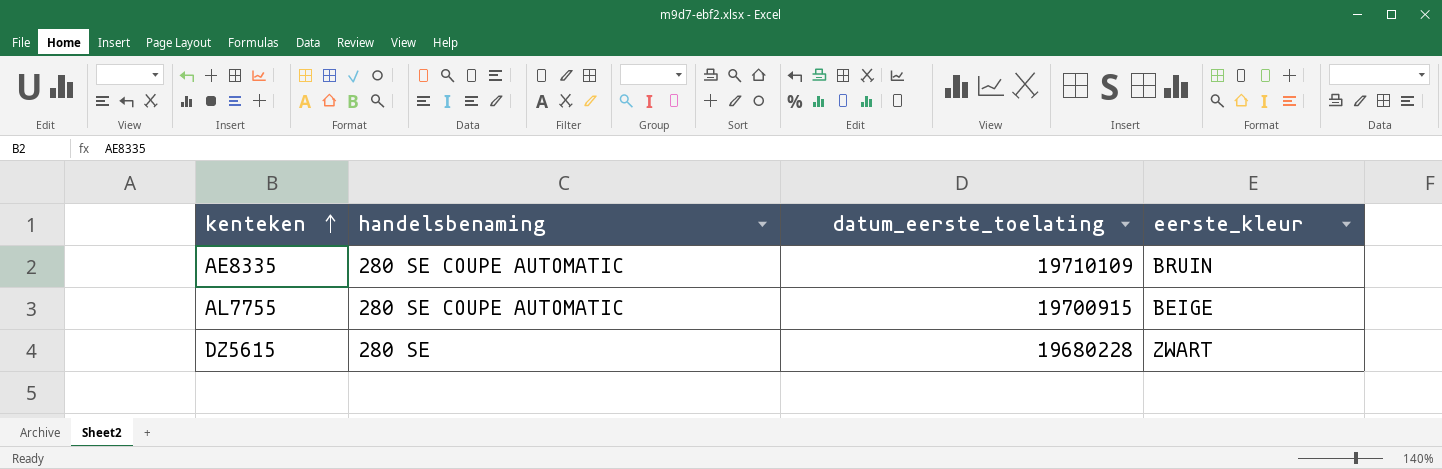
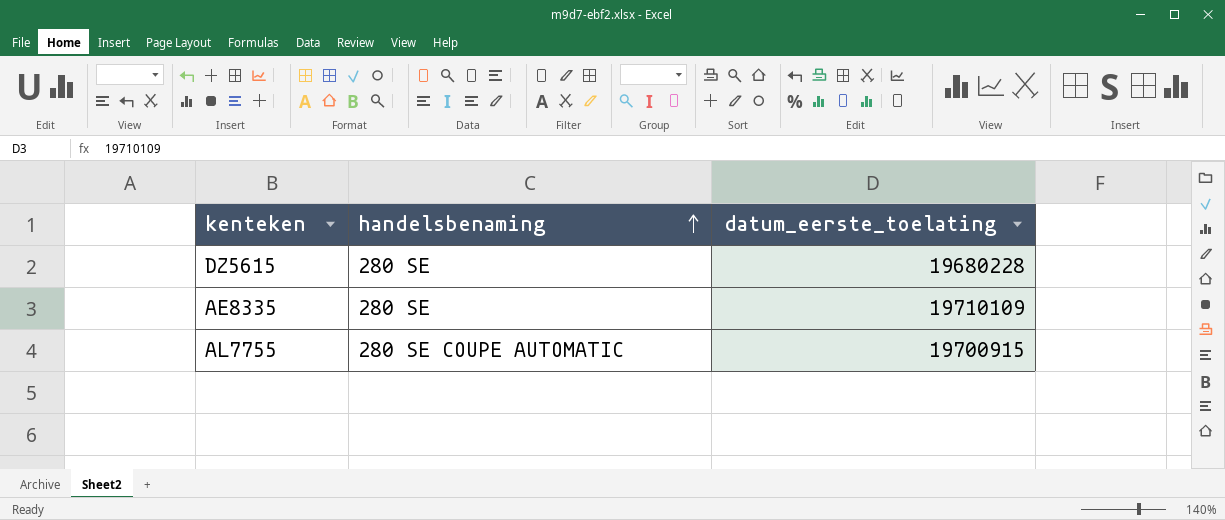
row order: kenteken ascending -> handelsbenaming ascending
column eerste_kleur | position: 4 -> none
AE8335 | handelsbenaming: 280 SE COUPE AUTOMATIC -> 280 SE

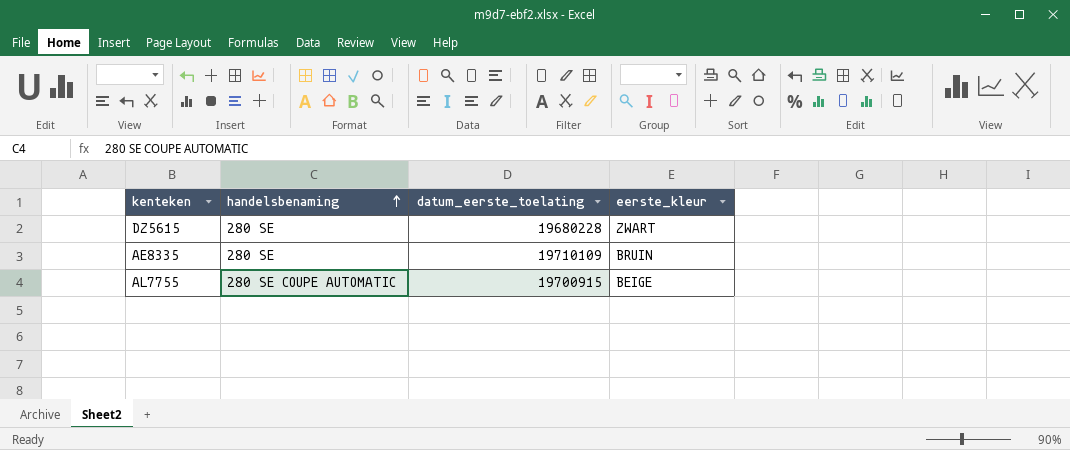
column eerste_kleur | position: none -> 4

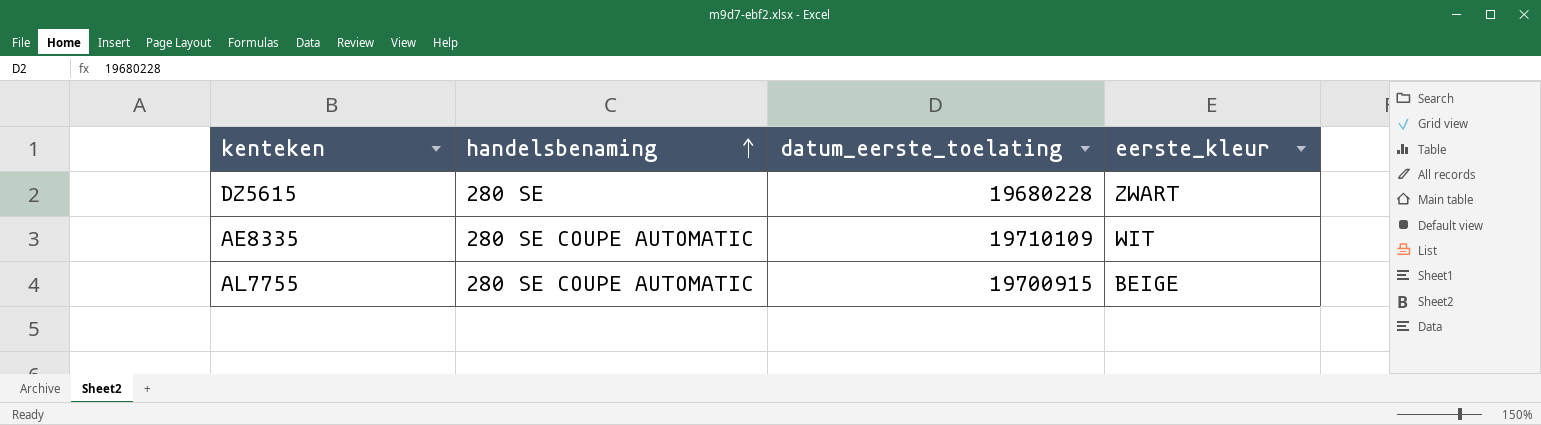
AE8335 | handelsbenaming: 280 SE -> 280 SE COUPE AUTOMATIC
AE8335 | eerste_kleur: BRUIN -> WIT

